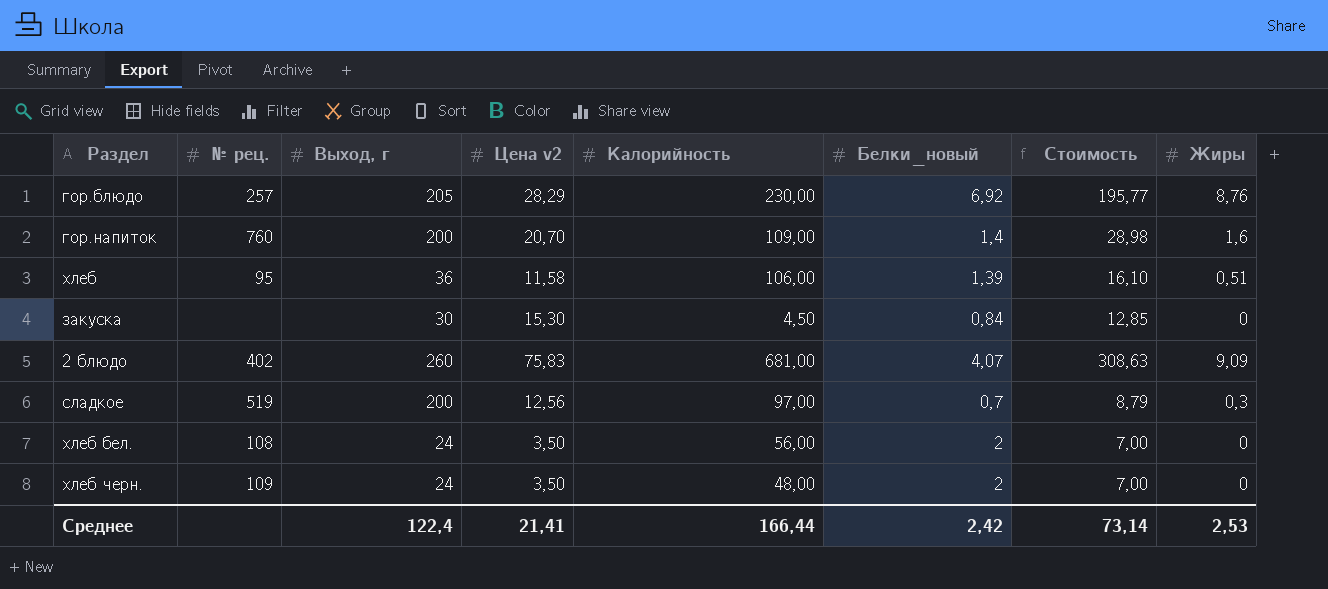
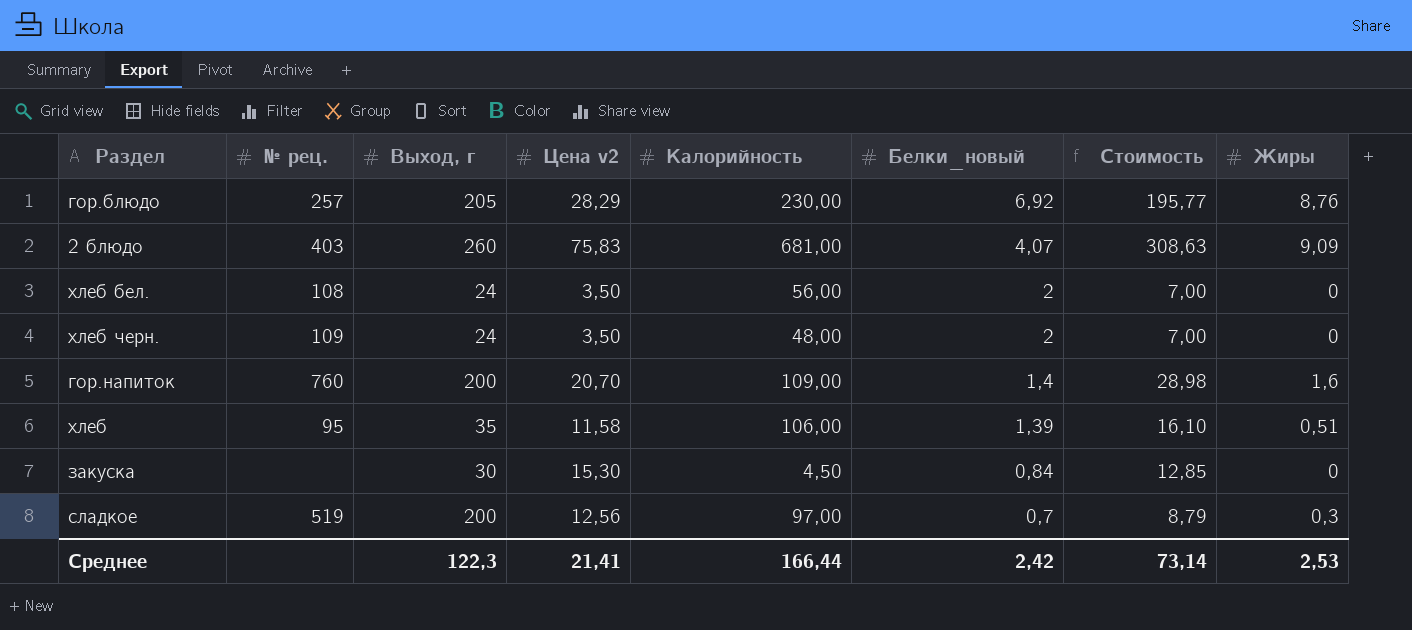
row order: none -> Белки_новый descending
2 блюдо | № рец.: 402 -> 403
хлеб | Выход, г: 36 -> 35
Среднее | Выход, г: 122,4 -> 122,3

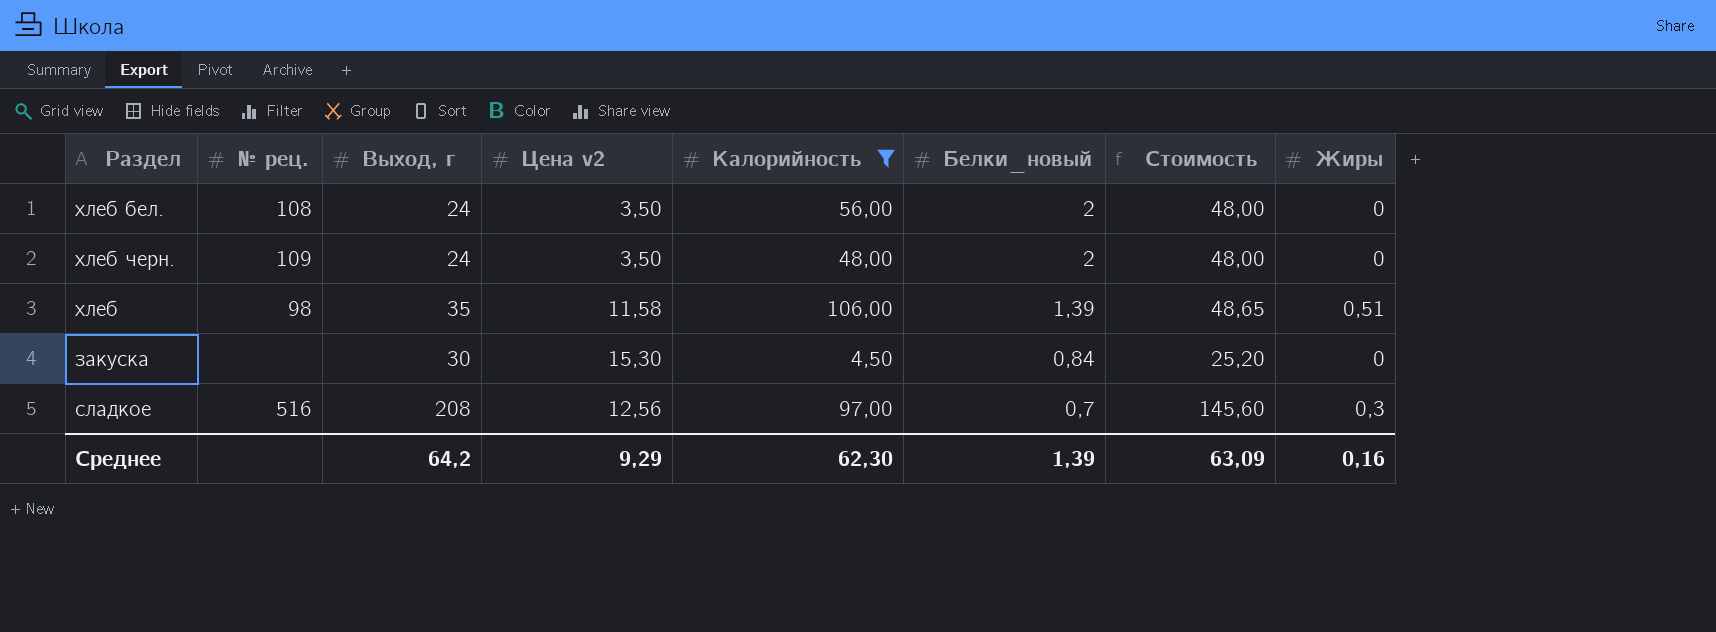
filter: none -> Калорийность <= 106,00
column Стоимость | formula: [Цена v2] * [Белки_новый] -> [Выход, г] * [Белки_новый]
хлеб | № рец.: 95 -> 98
сладкое | № рец.: 519 -> 516
сладкое | Выход, г: 200 -> 208
Среднее | Выход, г: 122,3 -> 64,2
Среднее | Цена v2: 21,41 -> 9,29
Среднее | Калорийность: 166,44 -> 62,30
Среднее | Белки_новый: 2,42 -> 1,39
Среднее | Стоимость: 73,14 -> 63,09
Среднее | Жиры: 2,53 -> 0,16

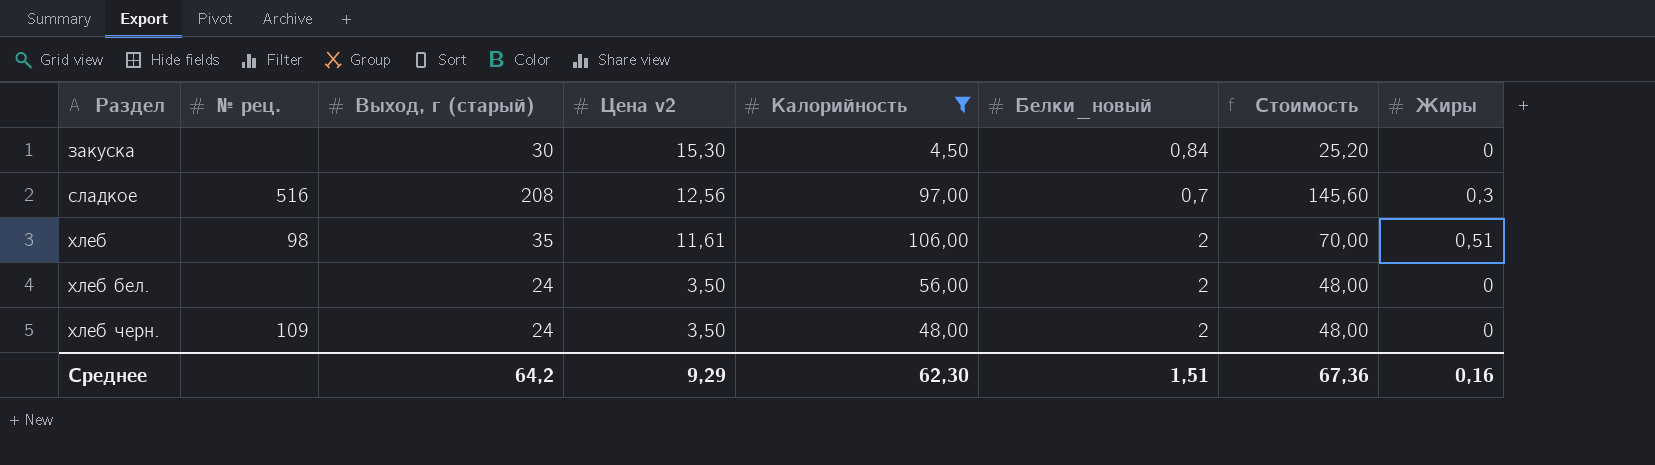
row order: Белки_новый descending -> Раздел ascending
column name: Выход, г -> Выход, г (старый)
хлеб | Цена v2: 11,58 -> 11,61
хлеб | Белки_новый: 1,39 -> 2
хлеб | Стоимость: 48,65 -> 70,00
хлеб бел. | № рец.: 108 -> none
Среднее | Белки_новый: 1,39 -> 1,51
Среднее | Стоимость: 63,09 -> 67,36

